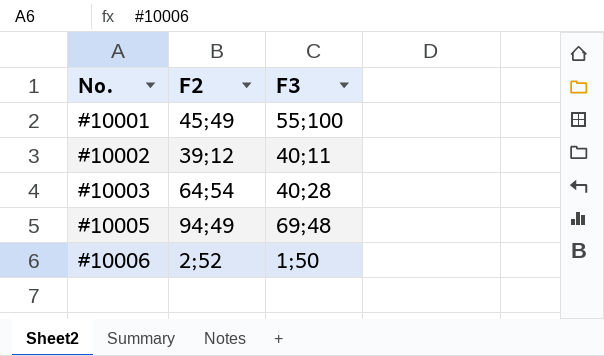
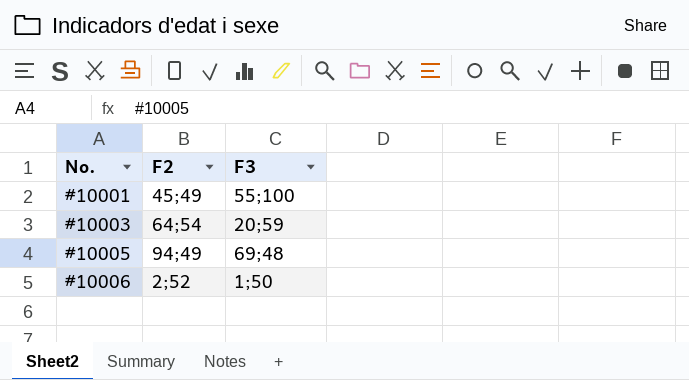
row #10002: 39;12 | 40;11 -> none
#10003 | F3: 40;28 -> 20;59

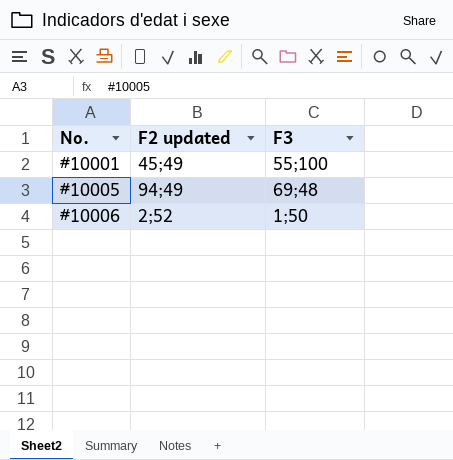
column name: F2 -> F2 updated
row #10003: 64;54 | 20;59 -> none

